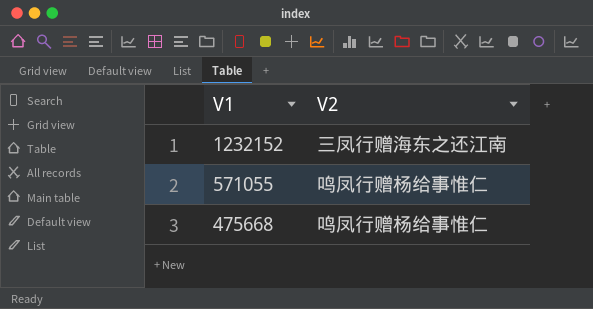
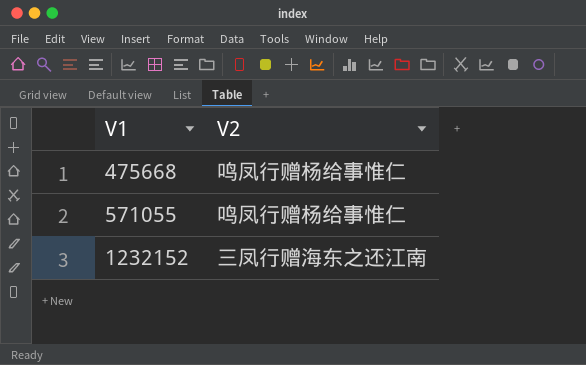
row order: V1 descending -> V1 ascending

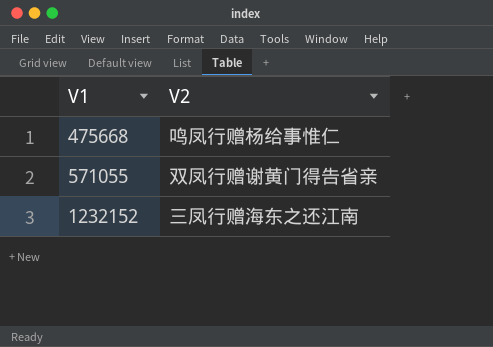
571055 | V2: 鸣凤行赠杨给事惟仁 -> 双凤行赠谢黄门得告省亲

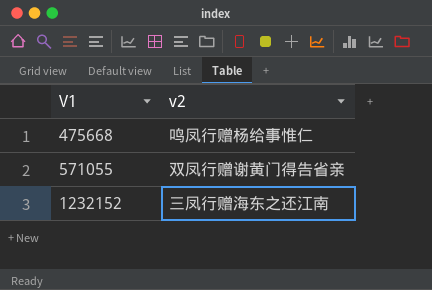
column name: V2 -> v2

